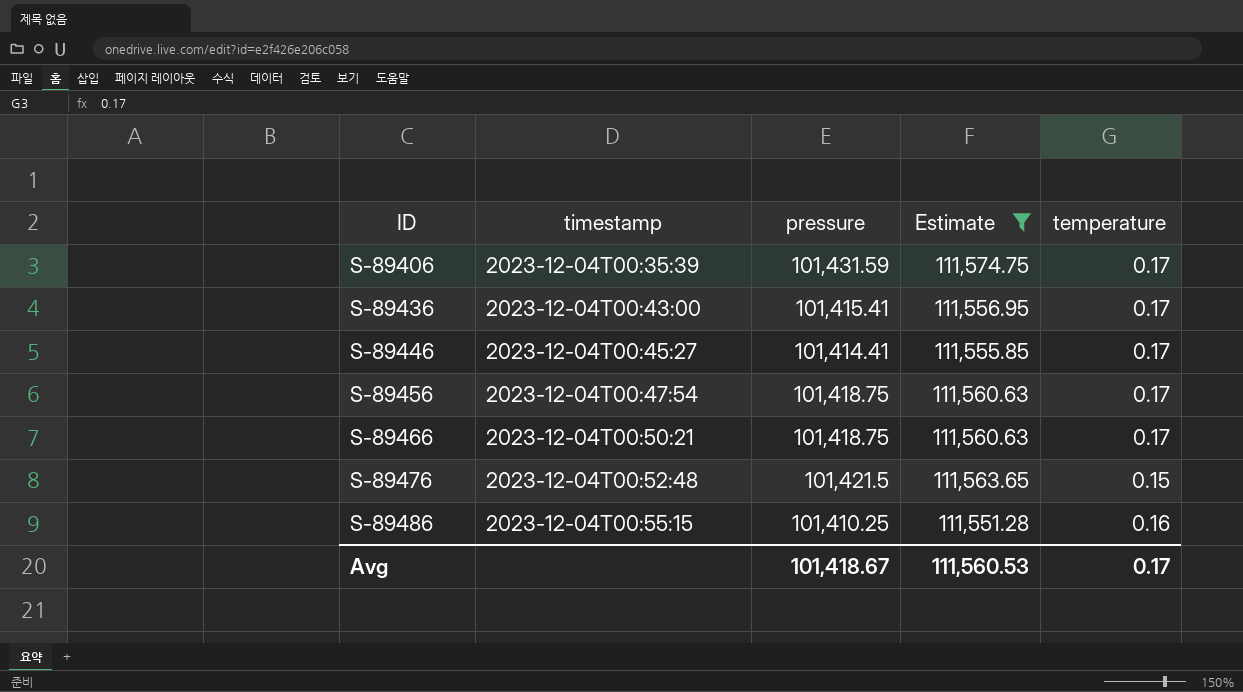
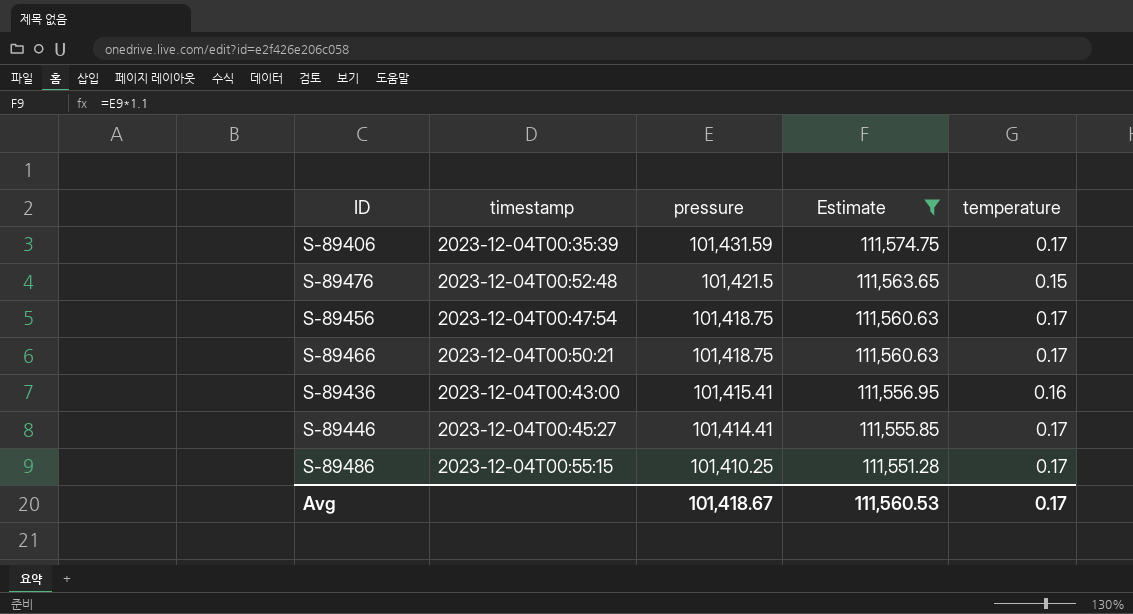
row order: ID ascending -> pressure descending
S-89436 | temperature: 0.17 -> 0.16
S-89486 | temperature: 0.16 -> 0.17

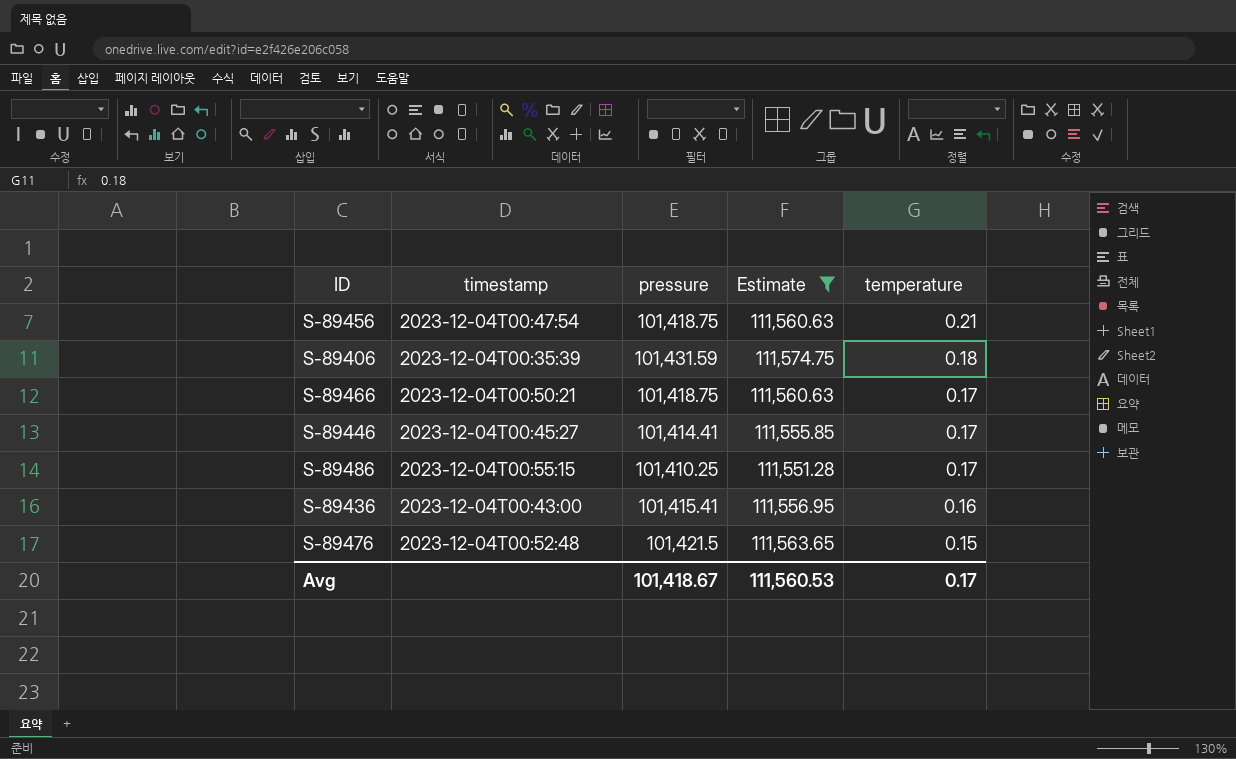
row order: pressure descending -> temperature descending
S-89456 | temperature: 0.17 -> 0.21
S-89406 | temperature: 0.17 -> 0.18

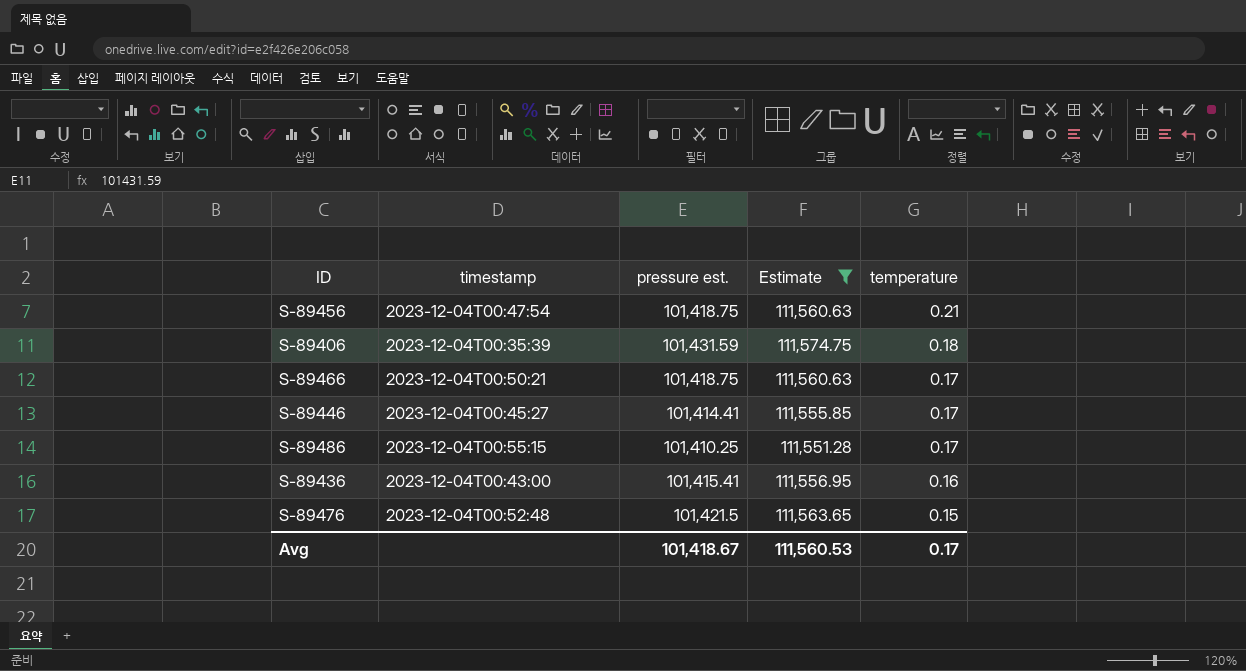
column name: pressure -> pressure est.

